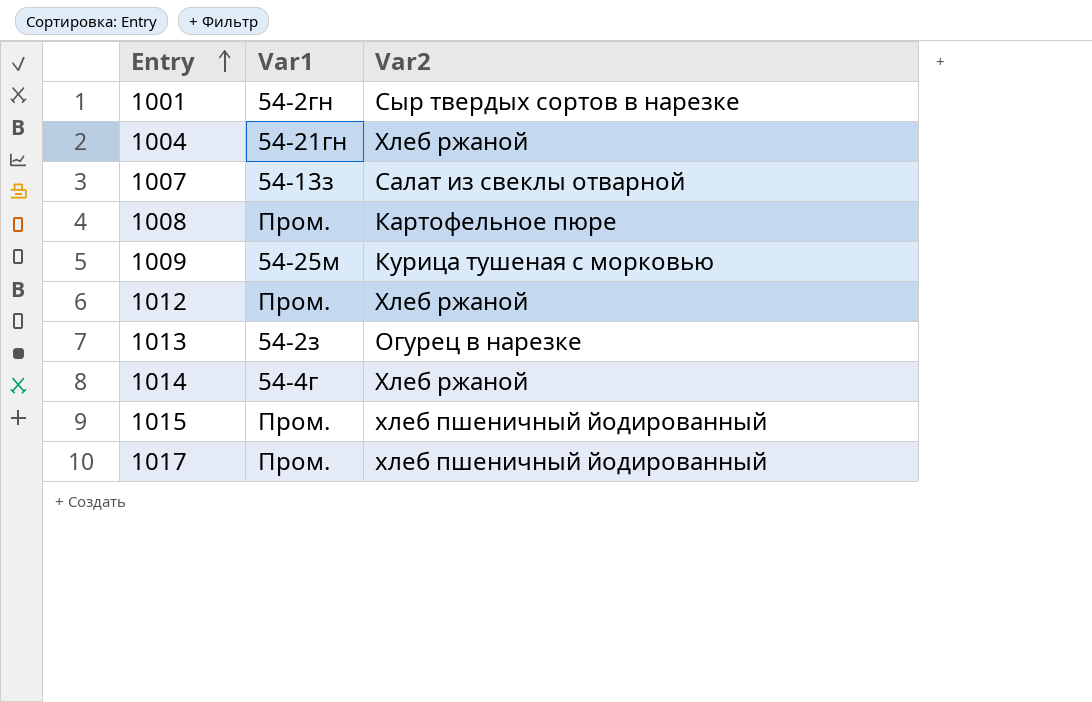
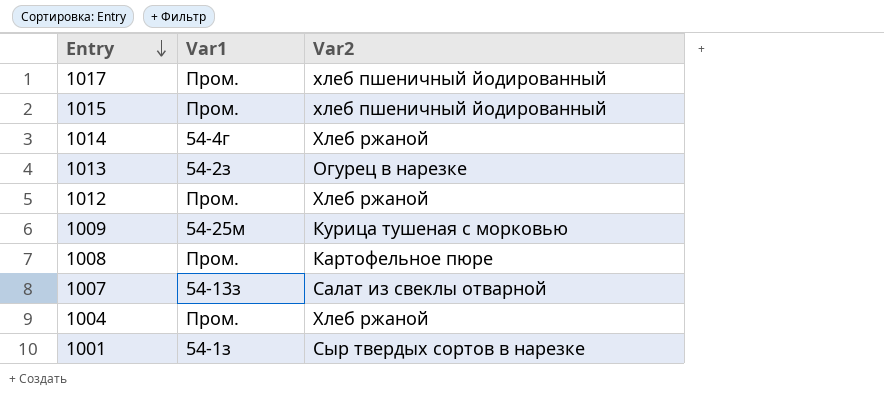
row order: Entry ascending -> Entry descending
1004 | Var1: 54-21гн -> Пром.
1001 | Var1: 54-2гн -> 54-1з

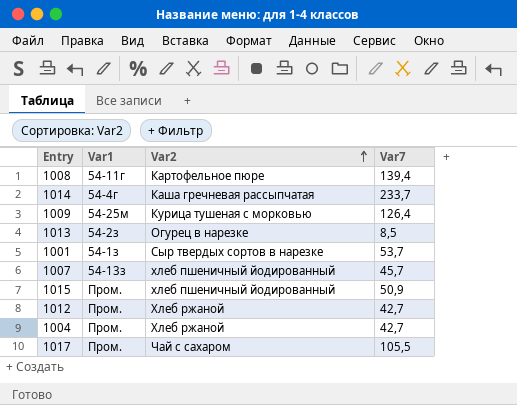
row order: Entry descending -> Var2 ascending
column Var7 | position: none -> 4
1008 | Var1: Пром. -> 54-11г
1014 | Var2: Хлеб ржаной -> Каша гречневая рассыпчатая
1007 | Var2: Салат из свеклы отварной -> хлеб пшеничный йодированный
1017 | Var2: хлеб пшеничный йодированный -> Чай с сахаром

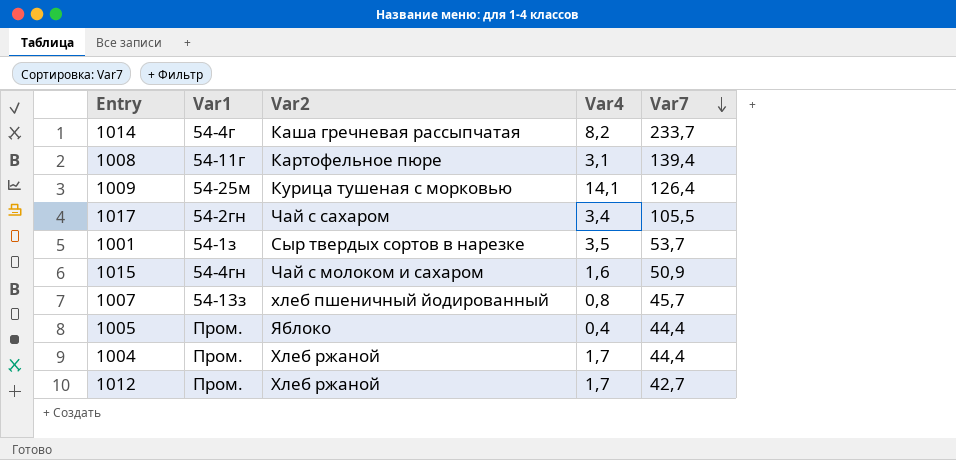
row order: Var2 ascending -> Var7 descending
column Var4 | position: none -> 4
row 1013: 54-2з | Огурец в нарезке | 8,5 -> none
1017 | Var1: Пром. -> 54-2гн
1015 | Var1: Пром. -> 54-4гн
1015 | Var2: хлеб пшеничный йодированный -> Чай с молоком и сахаром
row 1005: none -> Пром. | Яблоко | 0,4 | 44,4
1004 | Var7: 42,7 -> 44,4

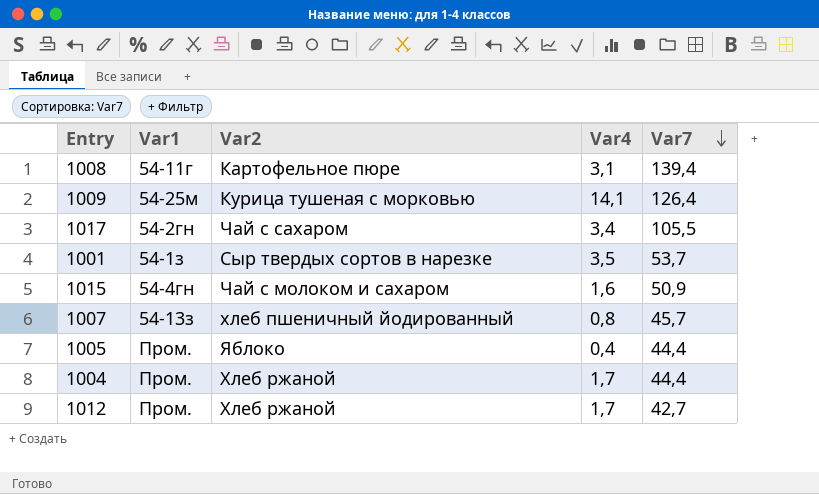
row 1014: 54-4г | Каша гречневая рассыпчатая | 8,2 | 233,7 -> none

